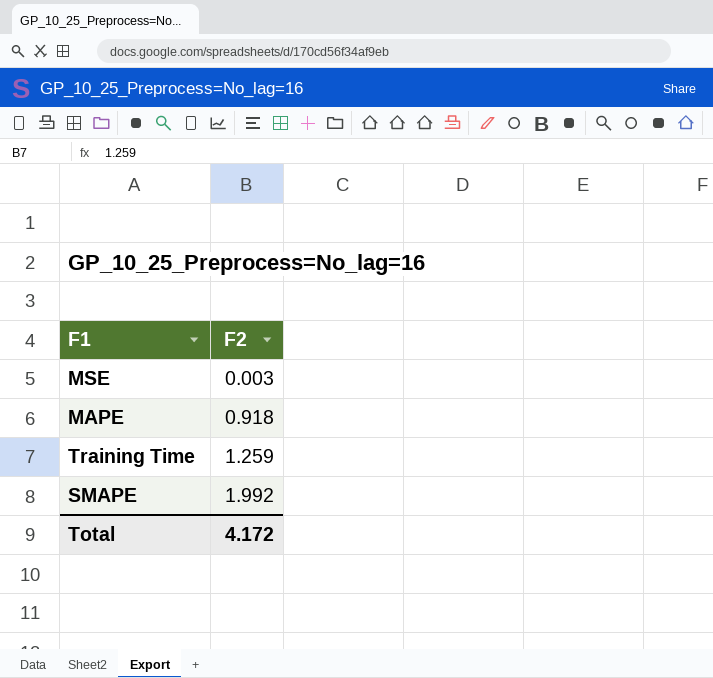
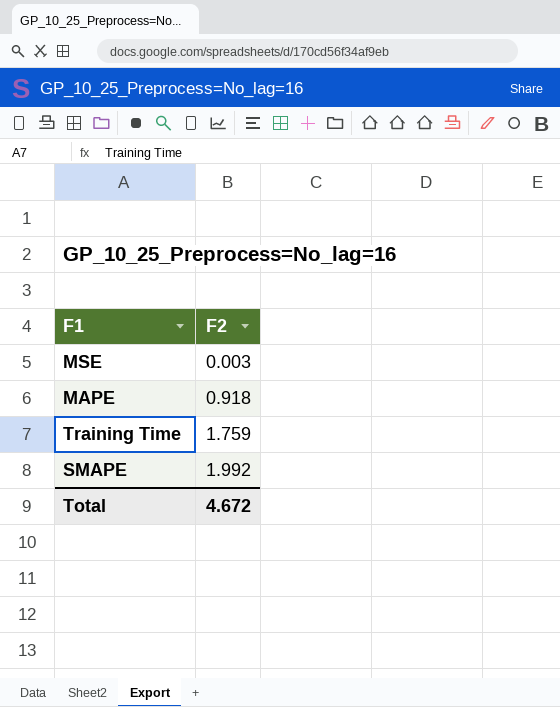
Training Time | F2: 1.259 -> 1.759
Total | F2: 4.172 -> 4.672

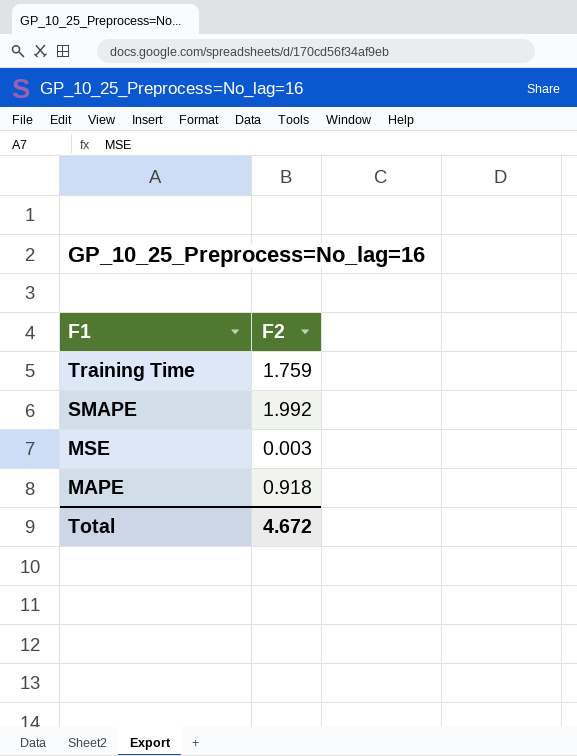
row order: F2 ascending -> F1 descending

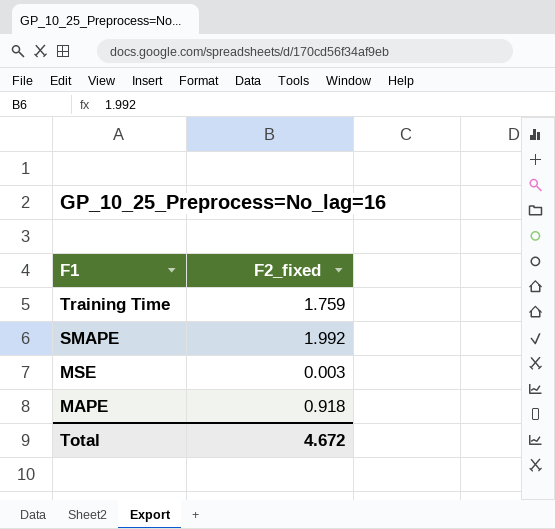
column name: F2 -> F2_fixed

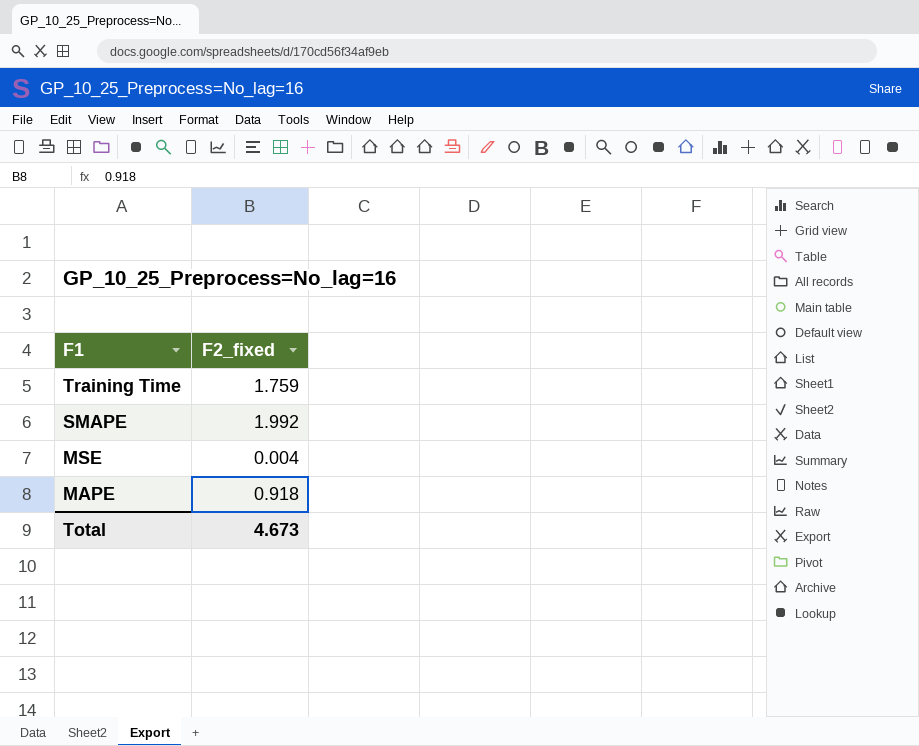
MSE | F2_fixed: 0.003 -> 0.004
Total | F2_fixed: 4.672 -> 4.673

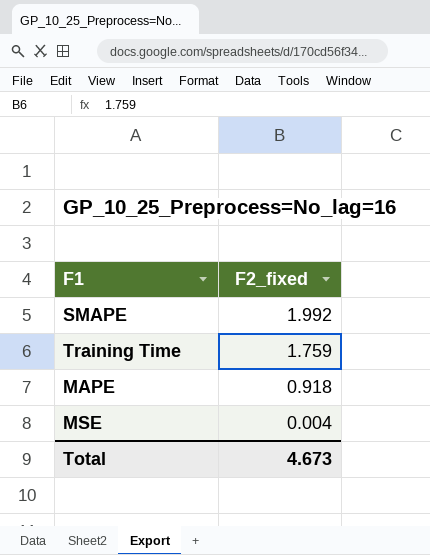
row order: F1 descending -> F2_fixed descending

